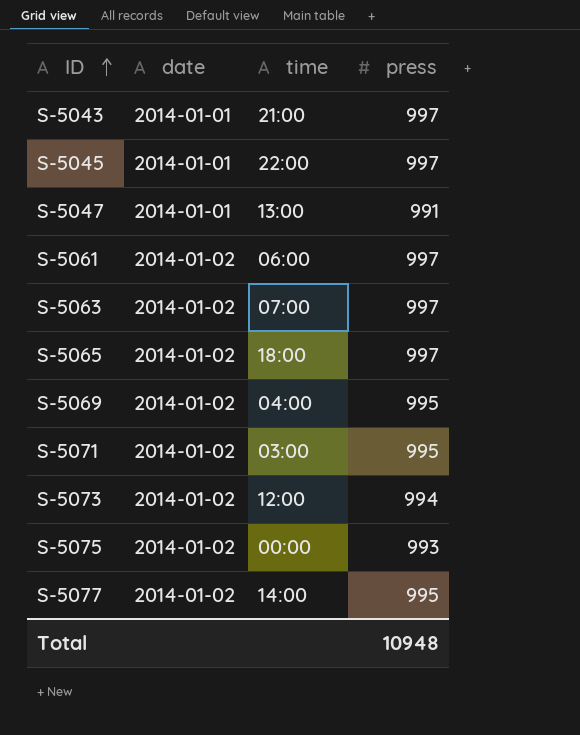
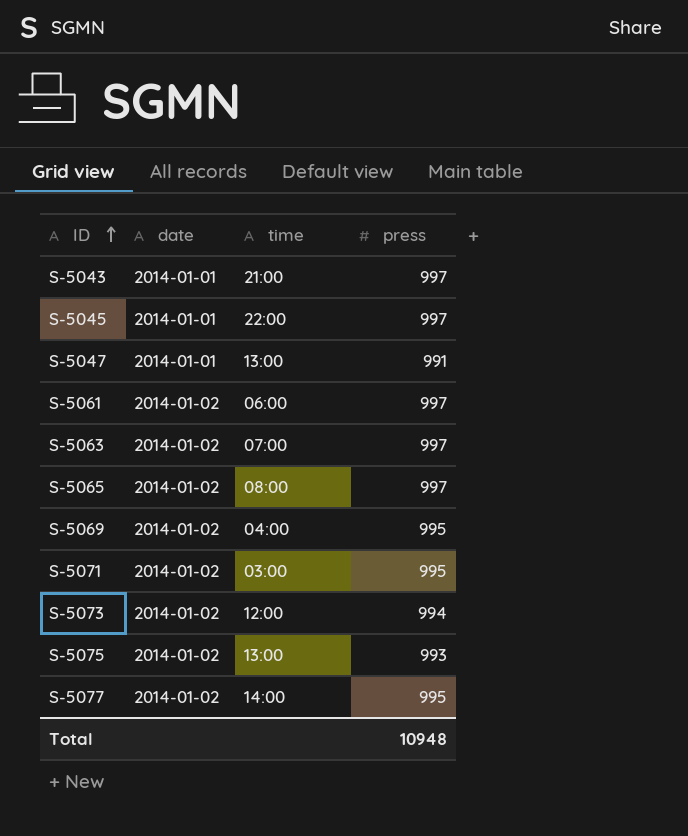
S-5065 | time: 18:00 -> 08:00
S-5075 | time: 00:00 -> 13:00

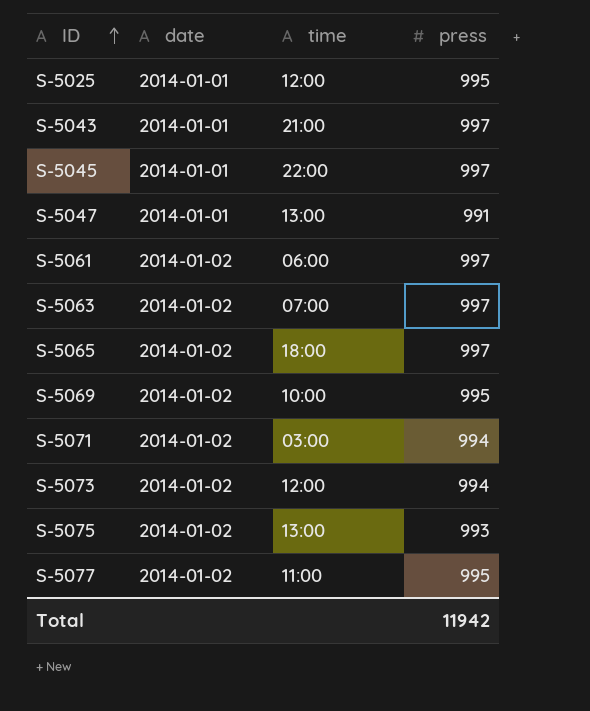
row S-5025: none -> 2014-01-01 | 12:00 | 995
S-5065 | time: 08:00 -> 18:00
S-5069 | time: 04:00 -> 10:00
S-5071 | press: 995 -> 994
S-5077 | time: 14:00 -> 11:00
Total | press: 10948 -> 11942

